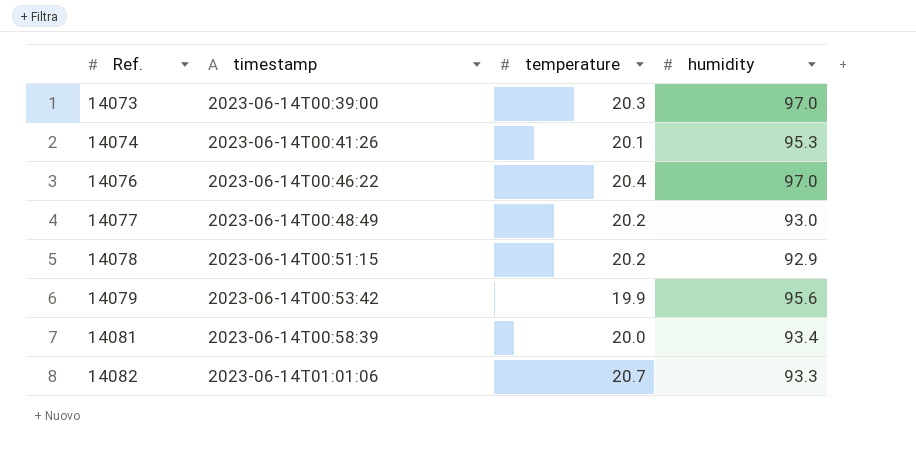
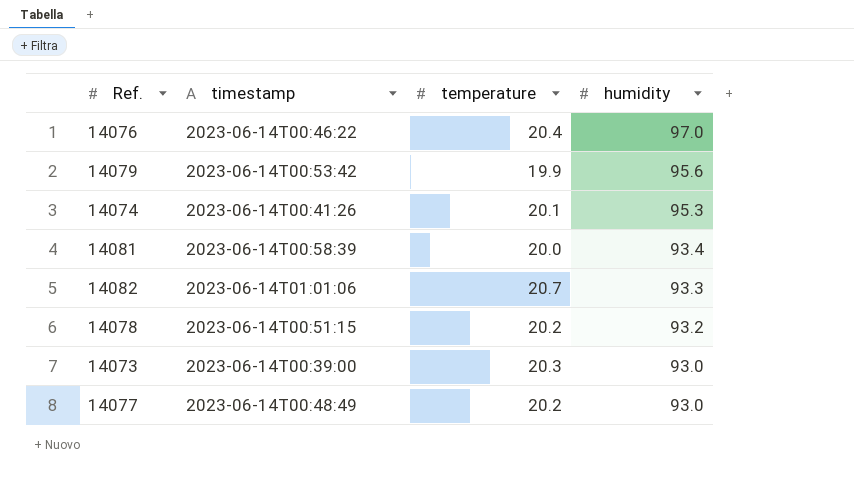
row order: Ref. ascending -> humidity descending
14078 | humidity: 92.9 -> 93.2
14073 | humidity: 97.0 -> 93.0

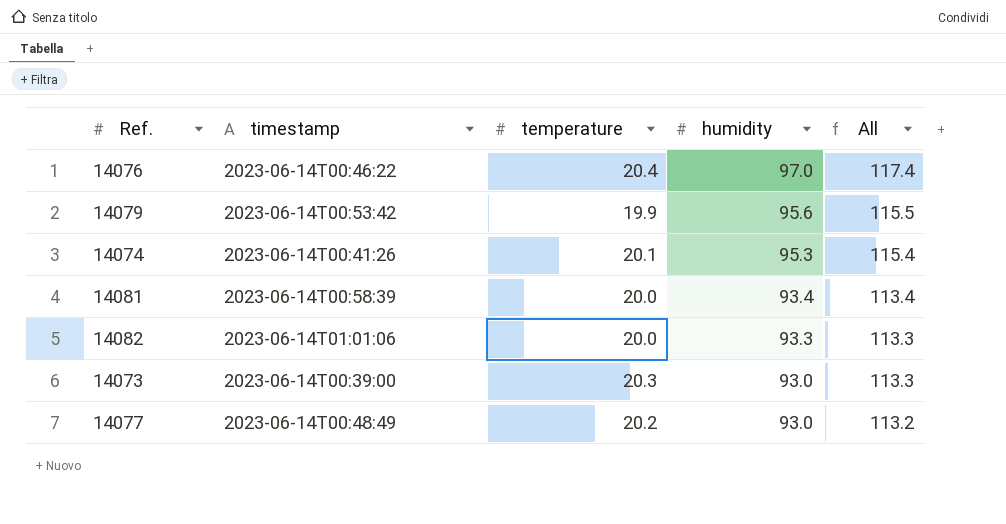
column All | formula: none -> [temperature] + [humidity]
row 14078: 2023-06-14T00:51:15 | 20.2 | 93.2 -> none
14082 | temperature: 20.7 -> 20.0

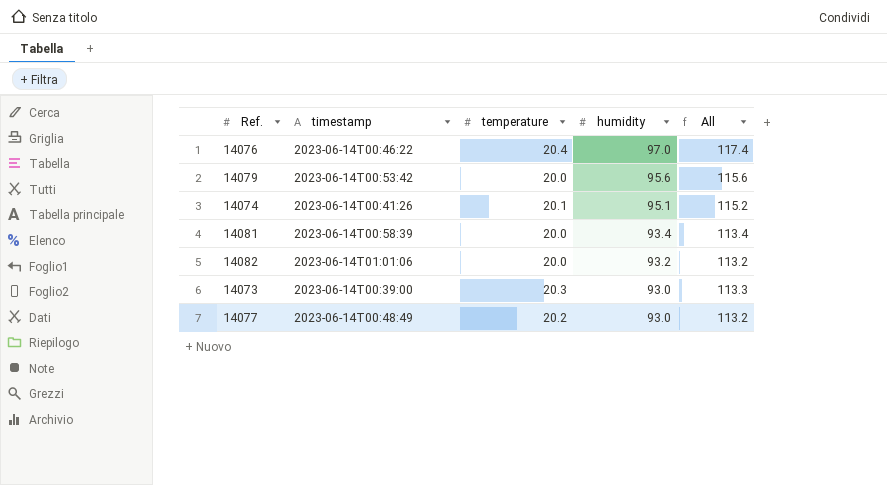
14079 | temperature: 19.9 -> 20.0
14079 | All: 115.5 -> 115.6
14074 | humidity: 95.3 -> 95.1
14074 | All: 115.4 -> 115.2
14082 | humidity: 93.3 -> 93.2
14082 | All: 113.3 -> 113.2

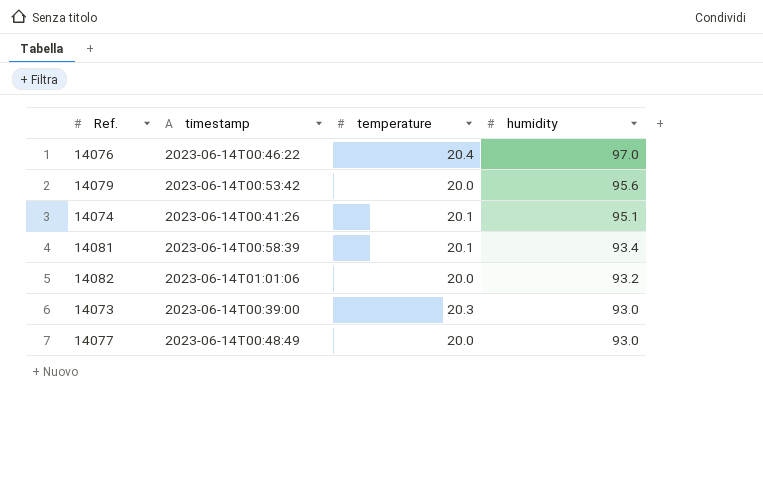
column All | formula: [temperature] + [humidity] -> none
14081 | temperature: 20.0 -> 20.1
14077 | temperature: 20.2 -> 20.0

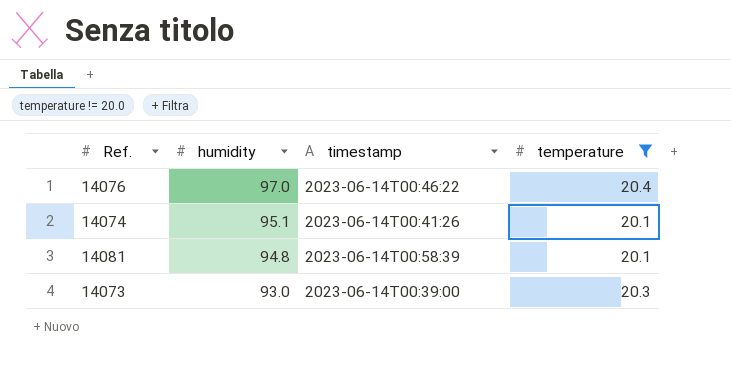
filter: none -> temperature != 20.0
column humidity | position: 4 -> 2
14081 | humidity: 93.4 -> 94.8

